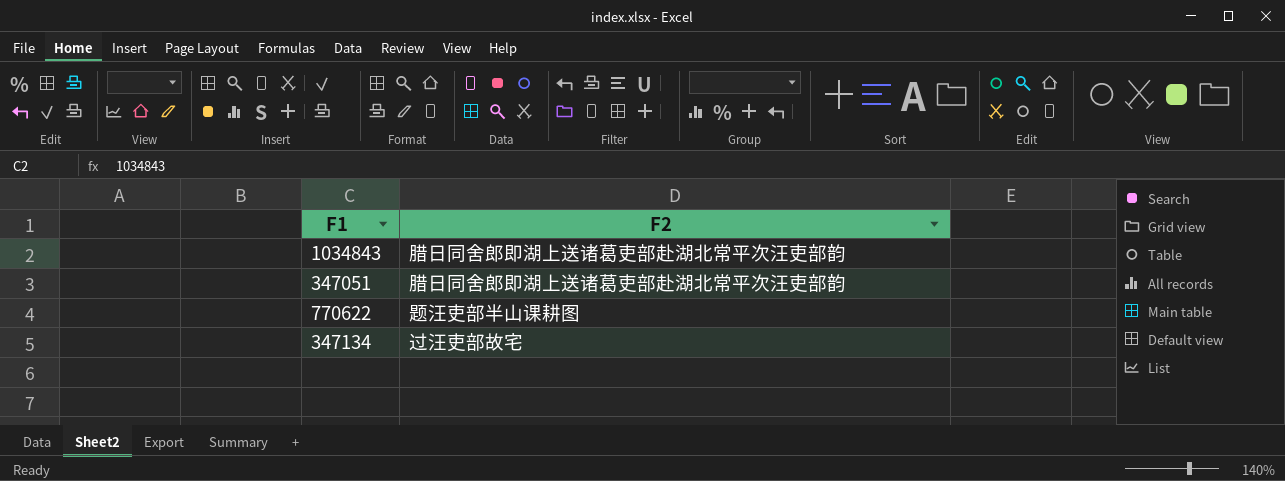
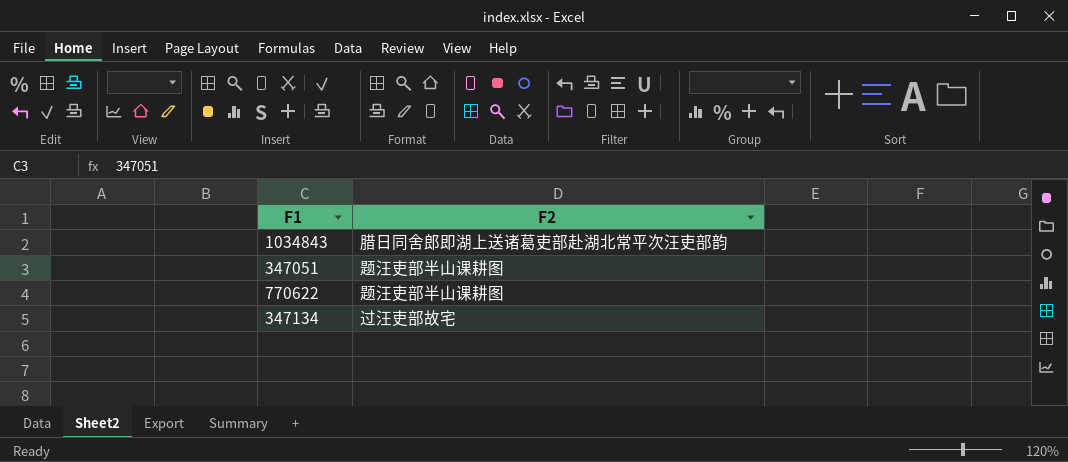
347051 | F2: 腊日同舍郎即湖上送诸葛吏部赴湖北常平次汪吏部韵 -> 题汪吏部半山课耕图

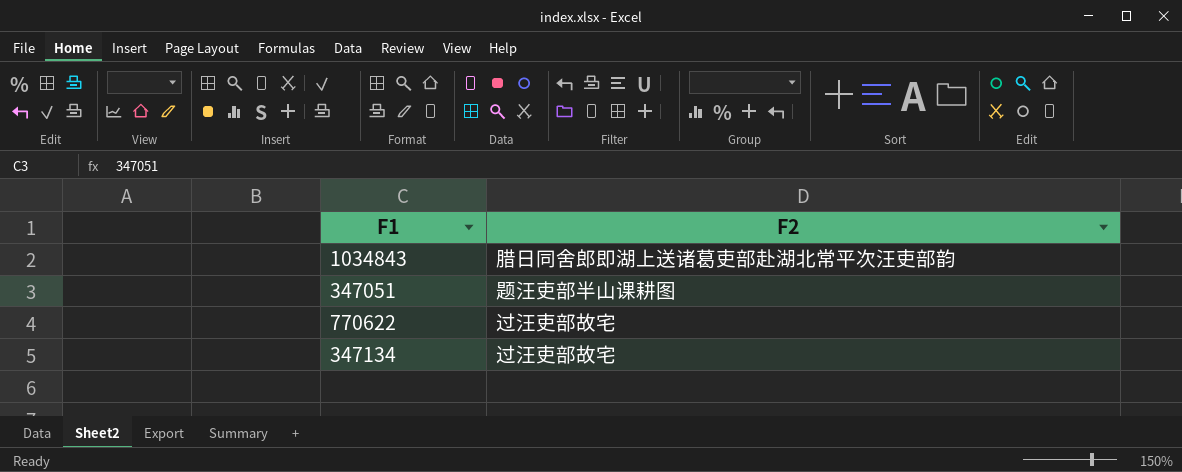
770622 | F2: 题汪吏部半山课耕图 -> 过汪吏部故宅

